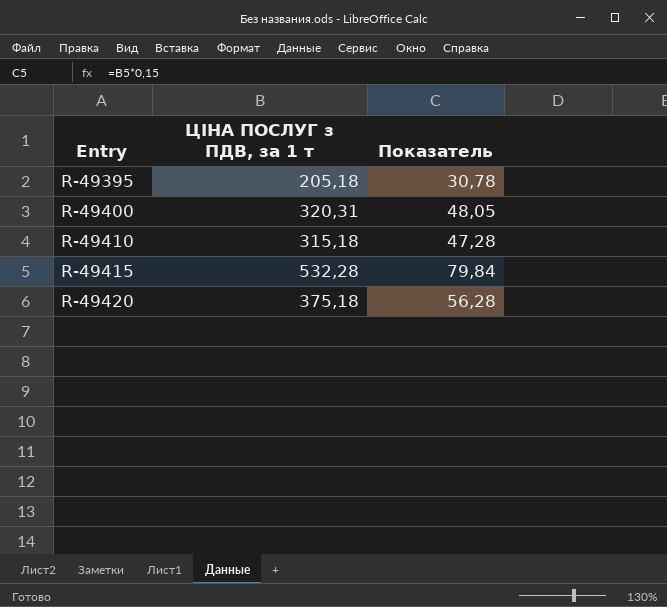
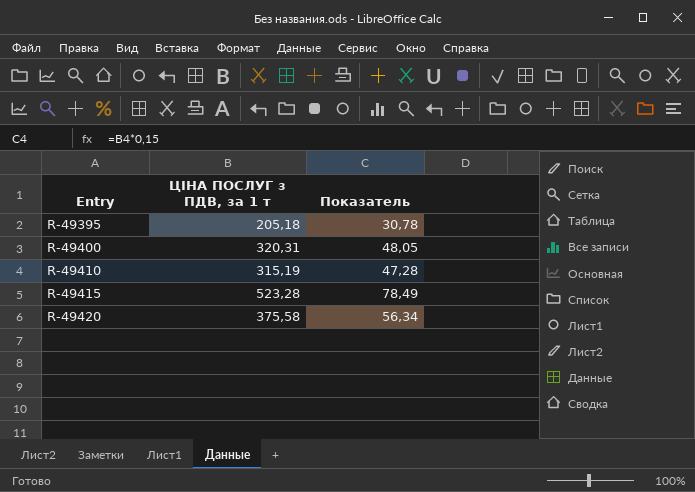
R-49410 | ЦІНА ПОСЛУГ з ПДВ, за 1 т: 315,18 -> 315,19
R-49415 | ЦІНА ПОСЛУГ з ПДВ, за 1 т: 532,28 -> 523,28
R-49415 | Показатель: 79,84 -> 78,49
R-49420 | ЦІНА ПОСЛУГ з ПДВ, за 1 т: 375,18 -> 375,58
R-49420 | Показатель: 56,28 -> 56,34

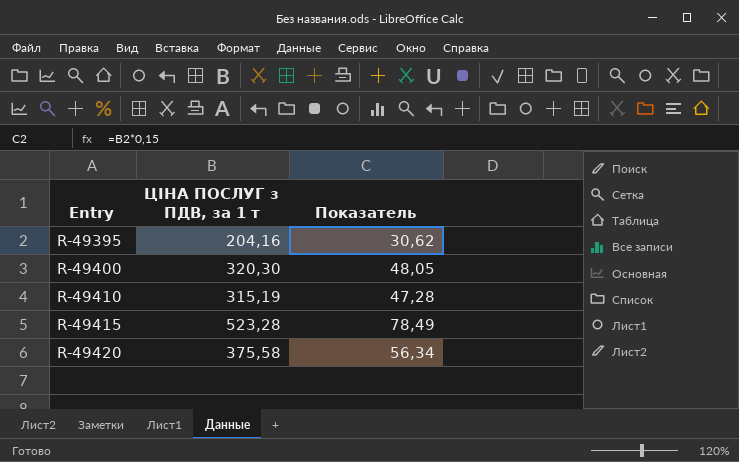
R-49395 | ЦІНА ПОСЛУГ з ПДВ, за 1 т: 205,18 -> 204,16
R-49395 | Показатель: 30,78 -> 30,62
R-49400 | ЦІНА ПОСЛУГ з ПДВ, за 1 т: 320,31 -> 320,30

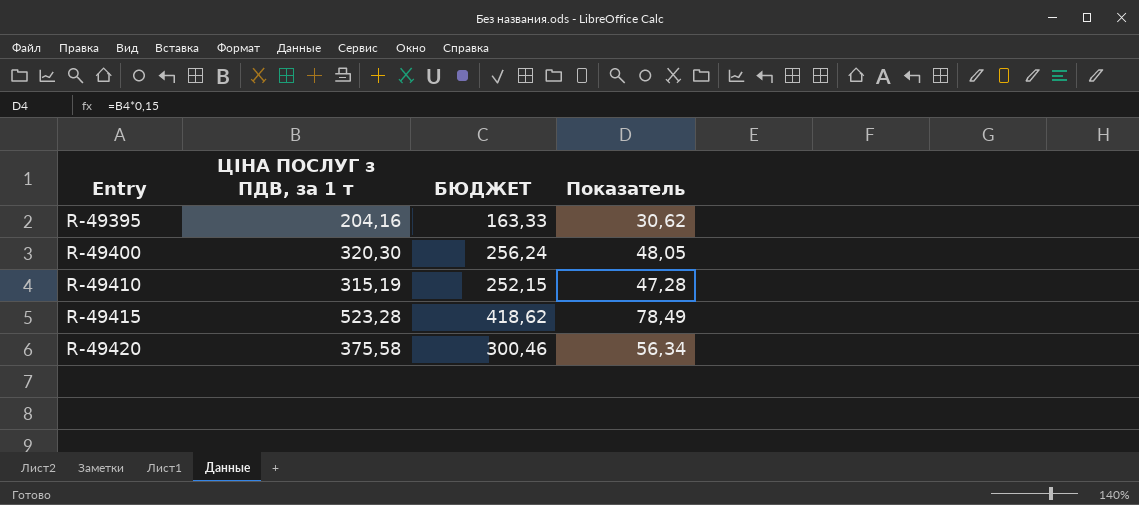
column БЮДЖЕТ | formula: none -> [ЦІНА ПОСЛУГ з ПДВ, за 1 т] * 0,8

